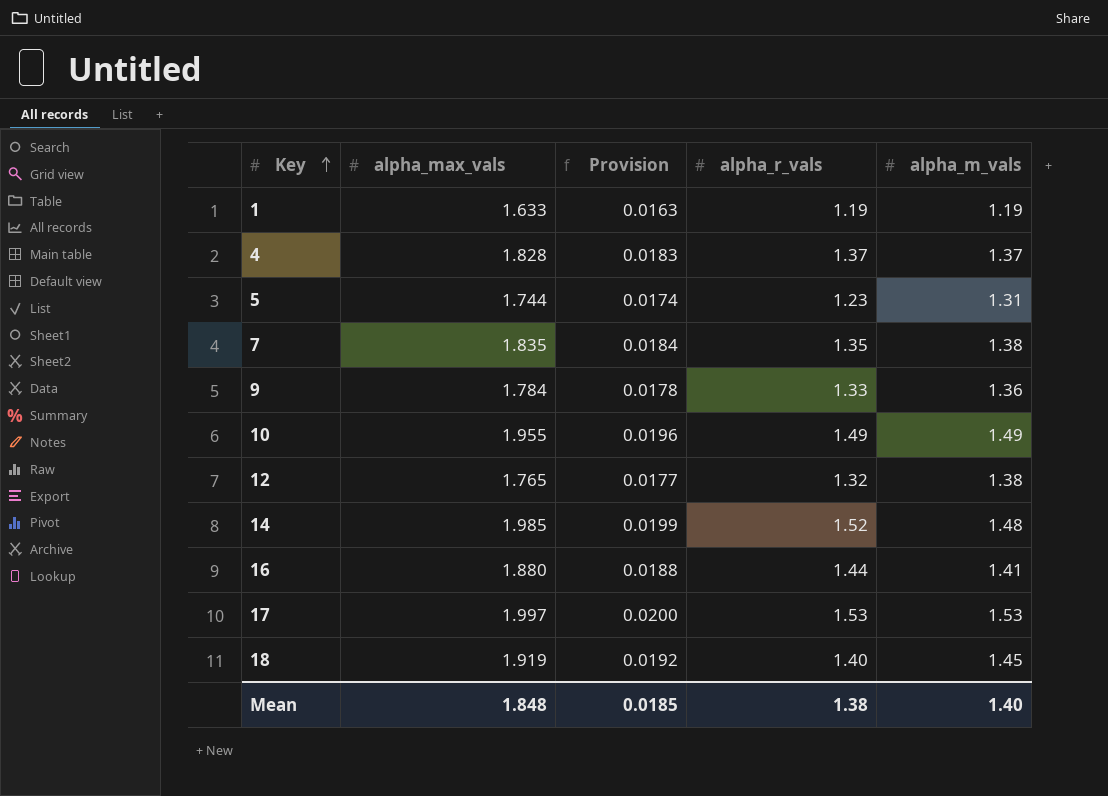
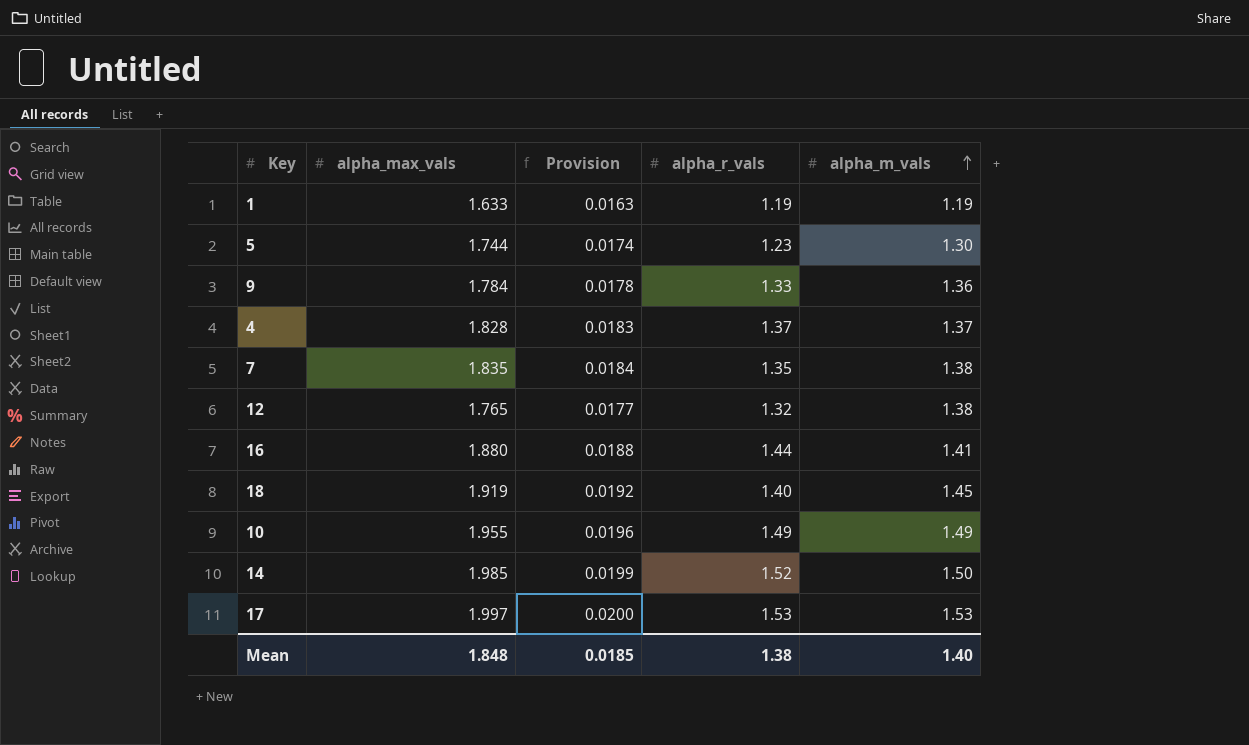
row order: Key ascending -> alpha_m_vals ascending
5 | alpha_m_vals: 1.31 -> 1.30
14 | alpha_m_vals: 1.48 -> 1.50

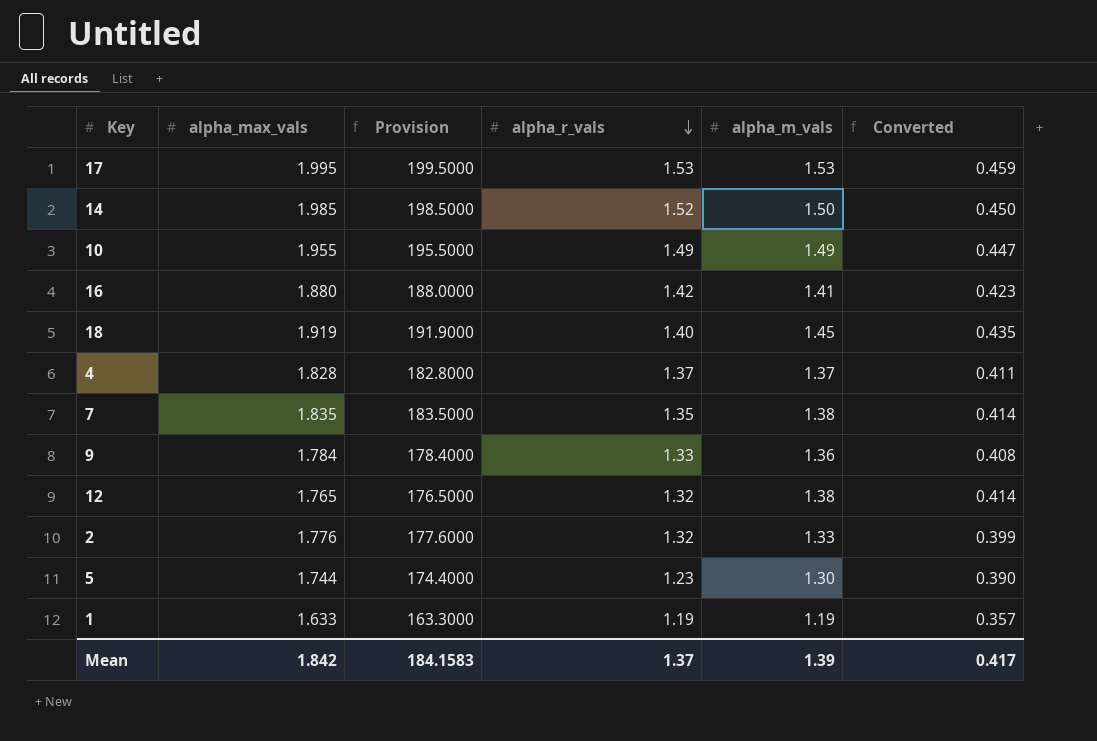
row order: alpha_m_vals ascending -> alpha_r_vals descending
column Provision | formula: [alpha_max_vals] * 0.01 -> [alpha_max_vals] * 100
column Converted | formula: none -> [alpha_m_vals] * 0.3
17 | alpha_max_vals: 1.997 -> 1.995
16 | alpha_r_vals: 1.44 -> 1.42
row 2: none -> 1.776 | 177.6000 | 1.32 | 1.33 | 0.399
Mean | alpha_max_vals: 1.848 -> 1.842
Mean | Provision: 0.0185 -> 184.1583
Mean | alpha_r_vals: 1.38 -> 1.37
Mean | alpha_m_vals: 1.40 -> 1.39

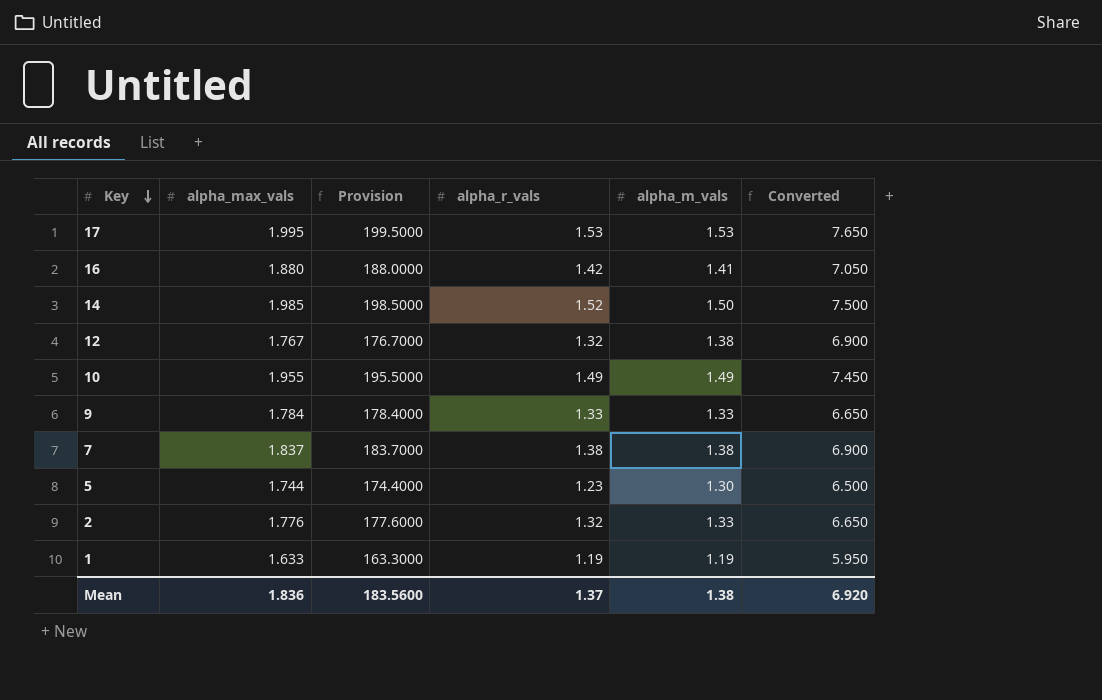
row order: alpha_r_vals descending -> Key descending
column Converted | formula: [alpha_m_vals] * 0.3 -> [alpha_m_vals] * 5
row 18: 1.919 | 191.9000 | 1.40 | 1.45 | 0.435 -> none
row 4: 1.828 | 182.8000 | 1.37 | 1.37 | 0.411 -> none
12 | alpha_max_vals: 1.765 -> 1.767
12 | Provision: 176.5000 -> 176.7000
9 | alpha_m_vals: 1.36 -> 1.33
7 | alpha_max_vals: 1.835 -> 1.837
7 | Provision: 183.5000 -> 183.7000
7 | alpha_r_vals: 1.35 -> 1.38
Mean | alpha_max_vals: 1.842 -> 1.836
Mean | Provision: 184.1583 -> 183.5600
Mean | alpha_m_vals: 1.39 -> 1.38
Mean | Converted: 0.417 -> 6.920

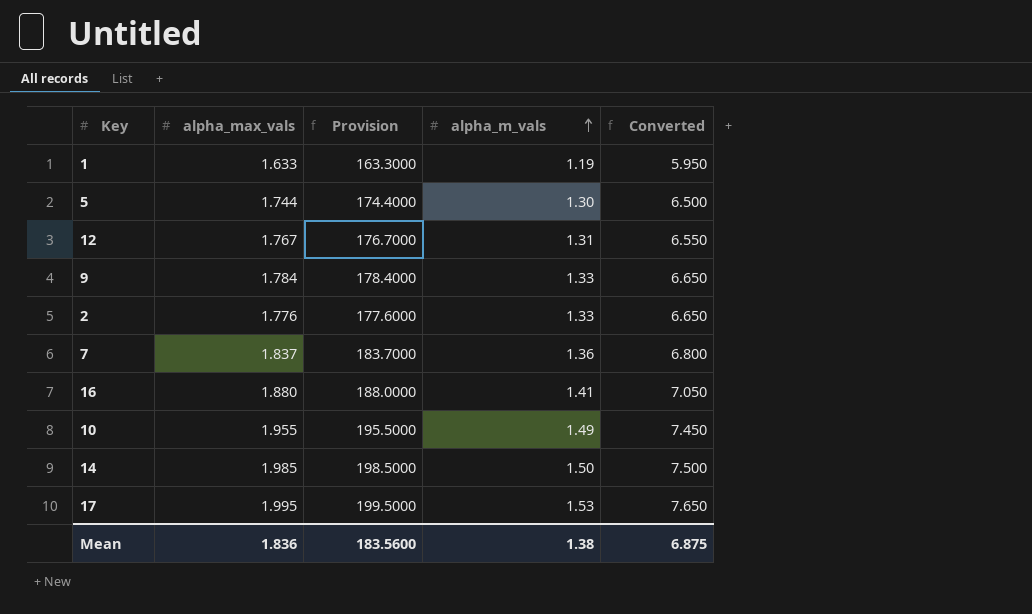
row order: Key descending -> alpha_m_vals ascending
column alpha_r_vals | position: 4 -> none
12 | alpha_m_vals: 1.38 -> 1.31
12 | Converted: 6.900 -> 6.550
7 | alpha_m_vals: 1.38 -> 1.36
7 | Converted: 6.900 -> 6.800
Mean | Converted: 6.920 -> 6.875

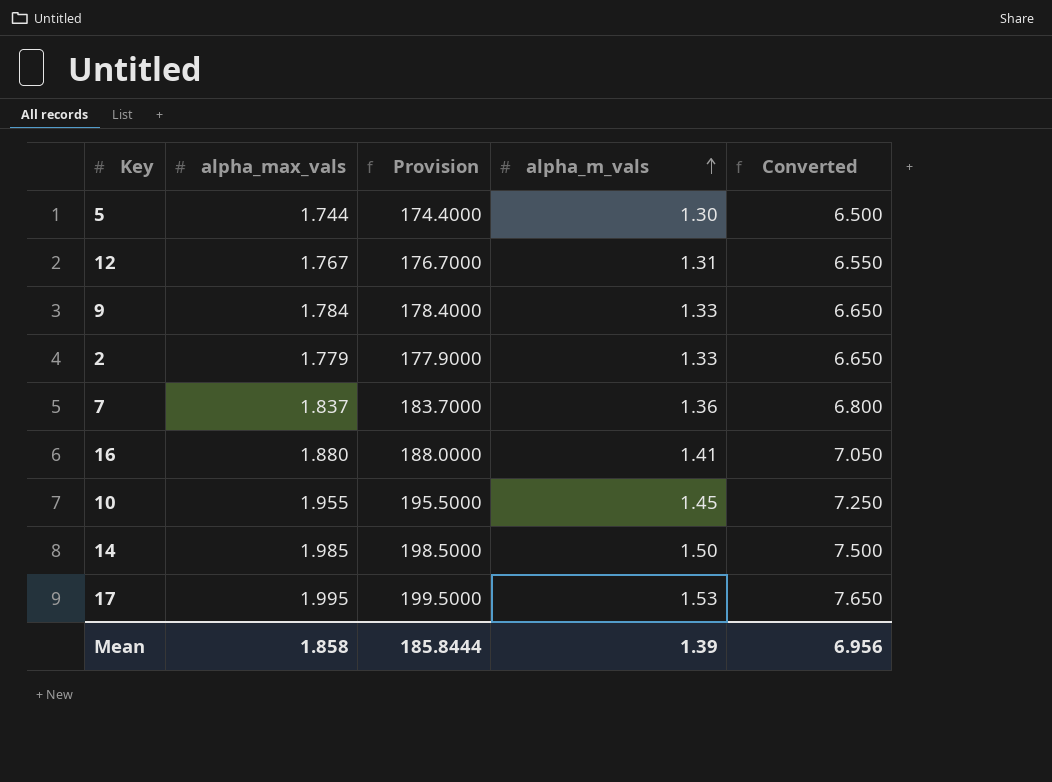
row 1: 1.633 | 163.3000 | 1.19 | 5.950 -> none
2 | alpha_max_vals: 1.776 -> 1.779
2 | Provision: 177.6000 -> 177.9000
10 | alpha_m_vals: 1.49 -> 1.45
10 | Converted: 7.450 -> 7.250
Mean | alpha_max_vals: 1.836 -> 1.858
Mean | Provision: 183.5600 -> 185.8444
Mean | alpha_m_vals: 1.38 -> 1.39
Mean | Converted: 6.875 -> 6.956

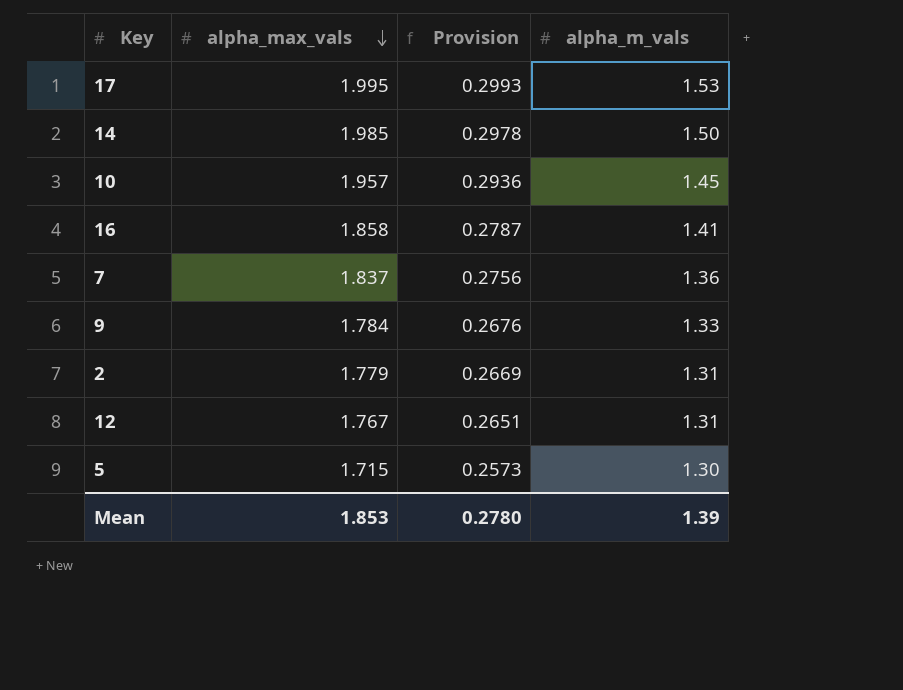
row order: alpha_m_vals ascending -> alpha_max_vals descending
column Converted | formula: [alpha_m_vals] * 5 -> none
column Provision | formula: [alpha_max_vals] * 100 -> [alpha_max_vals] * 0.15
10 | alpha_max_vals: 1.955 -> 1.957
16 | alpha_max_vals: 1.880 -> 1.858
2 | alpha_m_vals: 1.33 -> 1.31
5 | alpha_max_vals: 1.744 -> 1.715
Mean | alpha_max_vals: 1.858 -> 1.853
Mean | Provision: 185.8444 -> 0.2780

